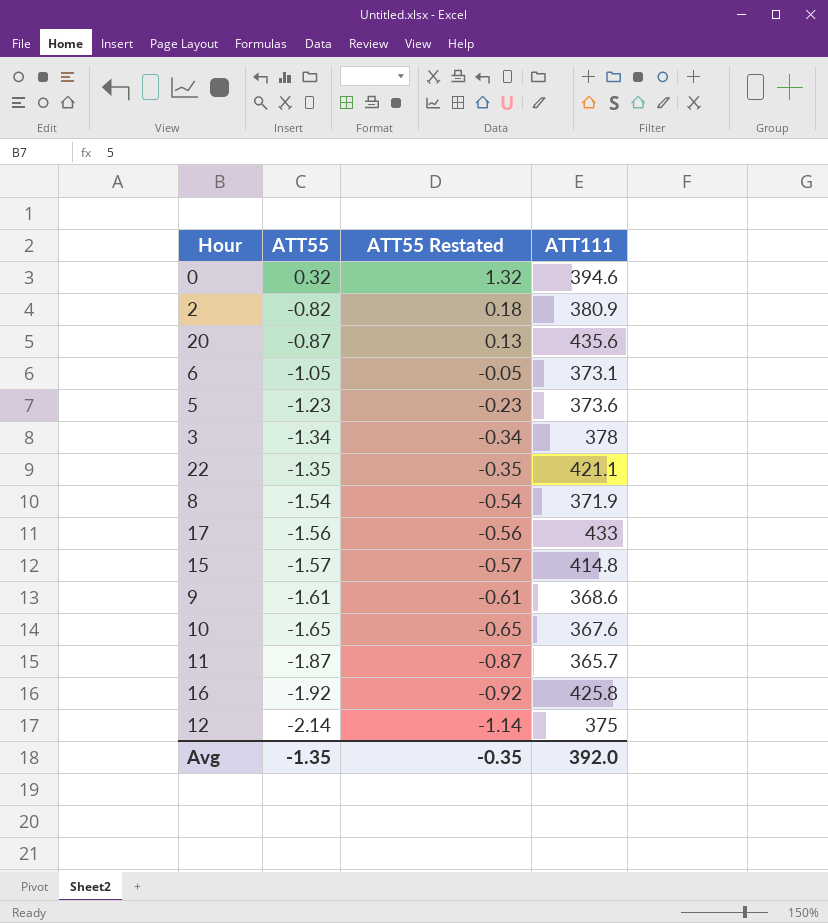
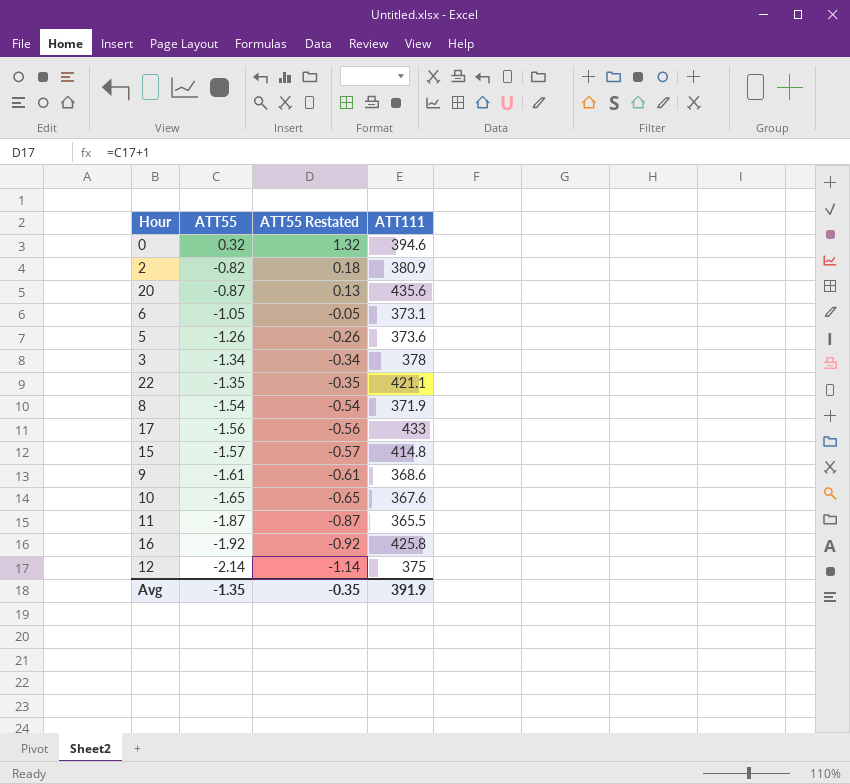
5 | ATT55: -1.23 -> -1.26
5 | ATT55 Restated: -0.23 -> -0.26
11 | ATT111: 365.7 -> 365.5
Avg | ATT111: 392.0 -> 391.9

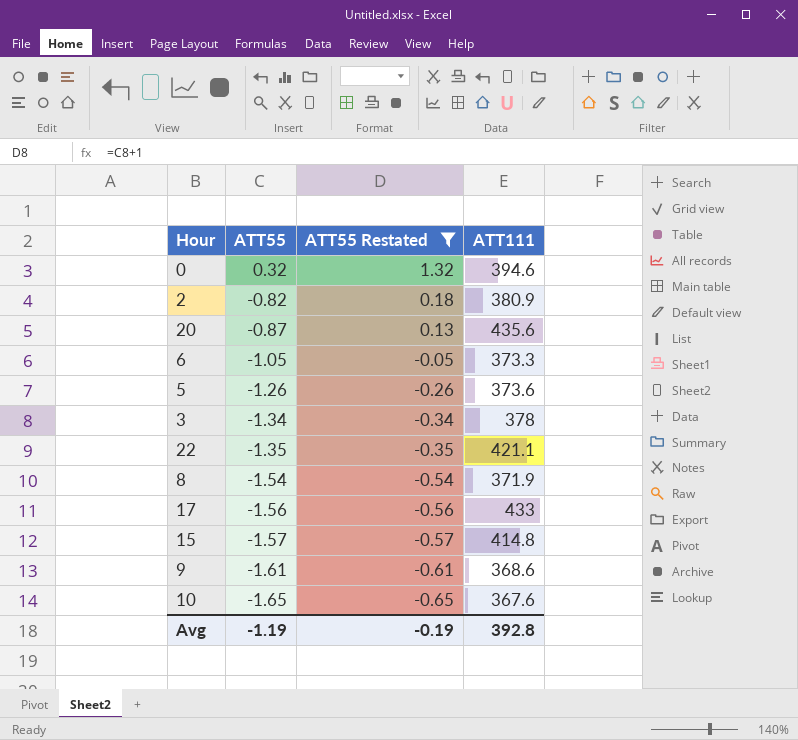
filter: none -> ATT55 Restated >= -0.65
6 | ATT111: 373.1 -> 373.3
Avg | ATT55: -1.35 -> -1.19
Avg | ATT55 Restated: -0.35 -> -0.19
Avg | ATT111: 391.9 -> 392.8

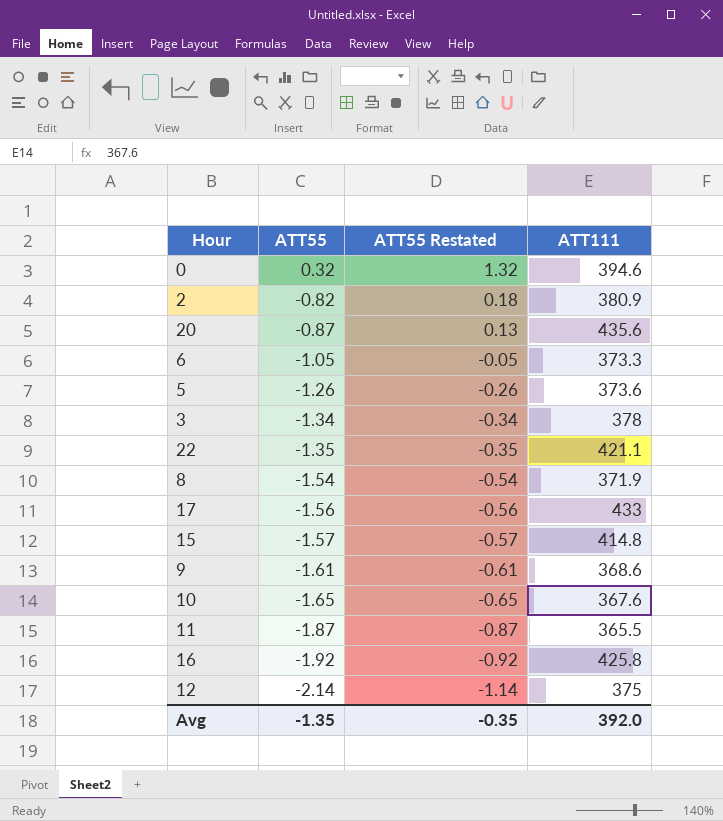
filter: ATT55 Restated >= -0.65 -> none
Avg | ATT55: -1.19 -> -1.35
Avg | ATT55 Restated: -0.19 -> -0.35
Avg | ATT111: 392.8 -> 392.0

